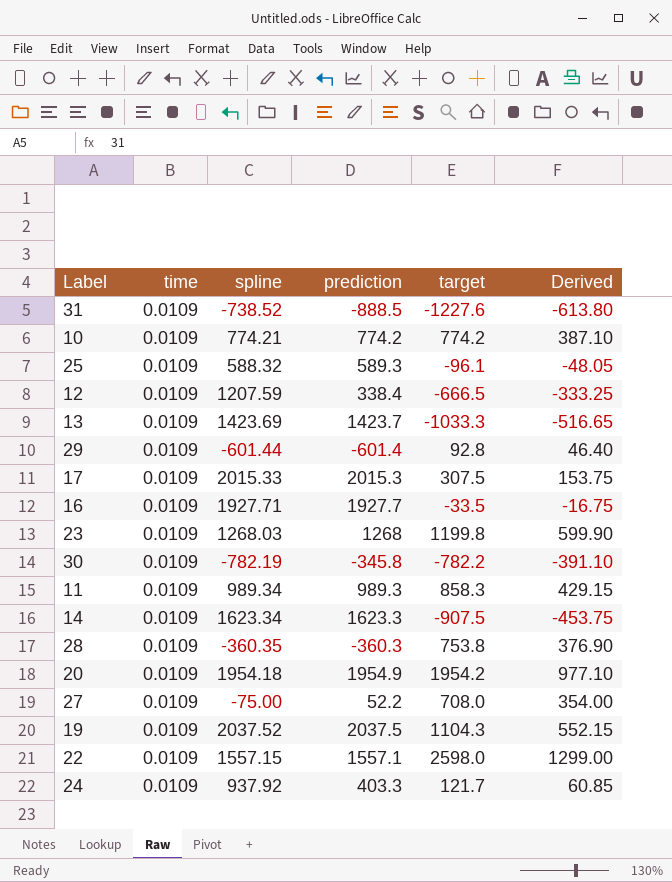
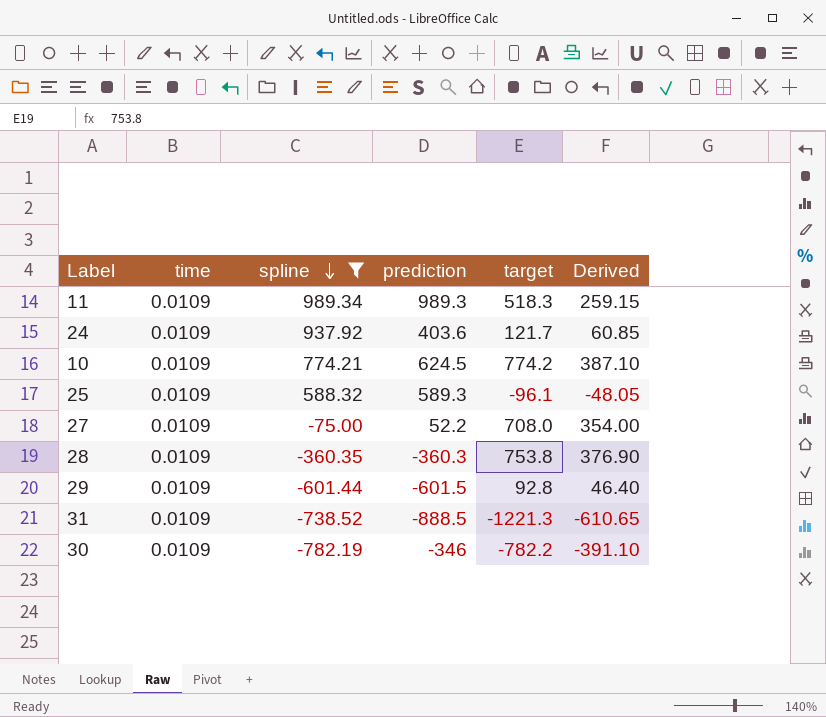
filter: none -> spline <= 989.34
row order: none -> spline descending
11 | target: 858.3 -> 518.3
11 | Derived: 429.15 -> 259.15
24 | prediction: 403.3 -> 403.6
10 | prediction: 774.2 -> 624.5
29 | prediction: -601.4 -> -601.5
31 | target: -1227.6 -> -1221.3
31 | Derived: -613.80 -> -610.65
30 | prediction: -345.8 -> -346

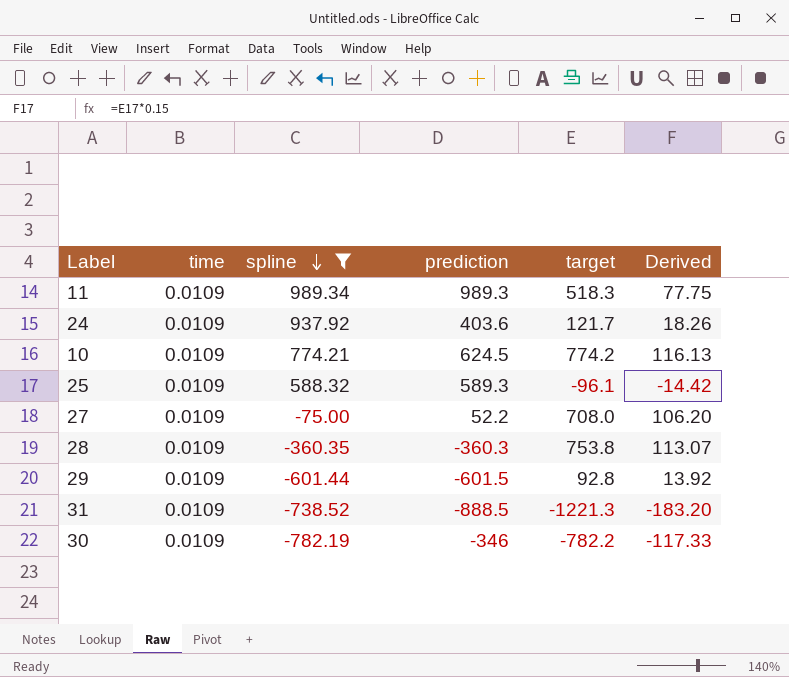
column Derived | formula: [target] * 0.5 -> [target] * 0.15

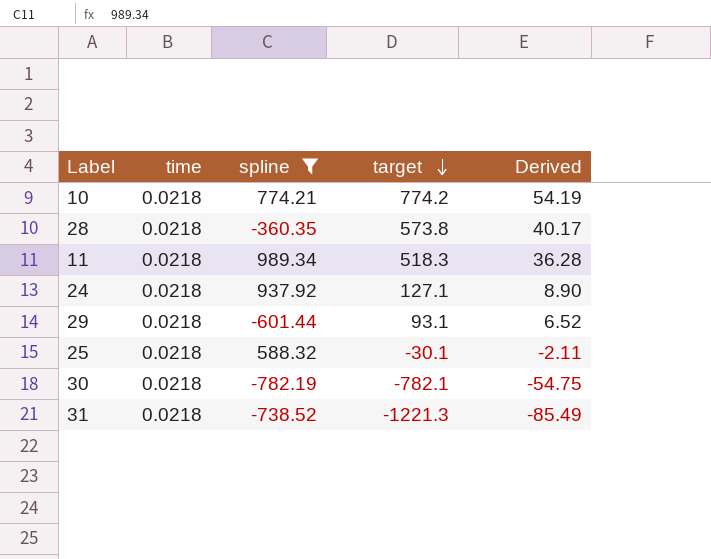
row order: spline descending -> target descending
column prediction | position: 4 -> none
column Derived | formula: [target] * 0.15 -> [target] * 0.07
row 27: 0.0109 | -75.00 | 52.2 | 708.0 | 106.20 -> none
10 | time: 0.0109 -> 0.0218
28 | time: 0.0109 -> 0.0218
28 | target: 753.8 -> 573.8
11 | time: 0.0109 -> 0.0218
24 | time: 0.0109 -> 0.0218
24 | target: 121.7 -> 127.1
29 | time: 0.0109 -> 0.0218
29 | target: 92.8 -> 93.1
25 | time: 0.0109 -> 0.0218
25 | target: -96.1 -> -30.1
30 | time: 0.0109 -> 0.0218
30 | target: -782.2 -> -782.1
31 | time: 0.0109 -> 0.0218

